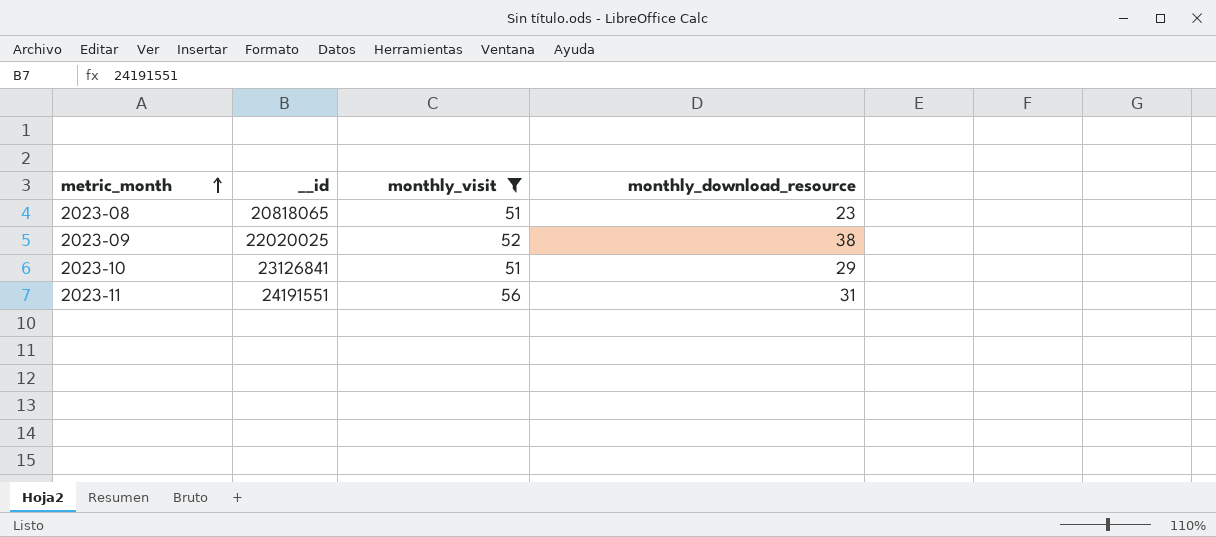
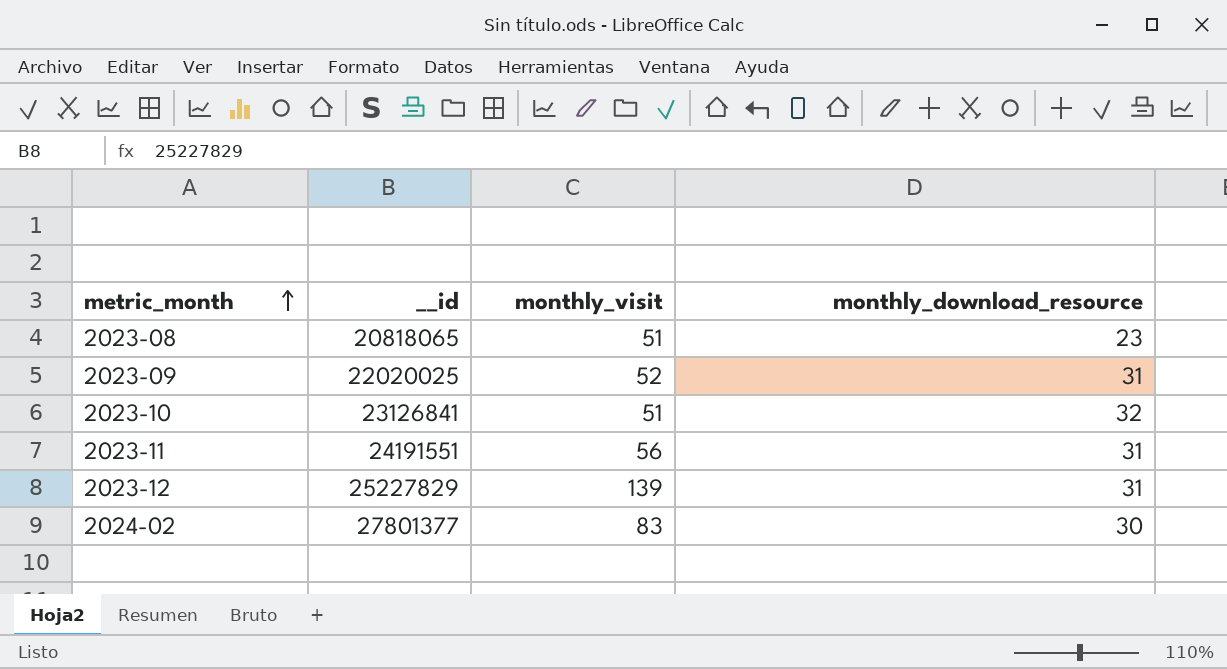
filter: monthly_visit <= 56 -> none
2023-09 | monthly_download_resource: 38 -> 31
2023-10 | monthly_download_resource: 29 -> 32

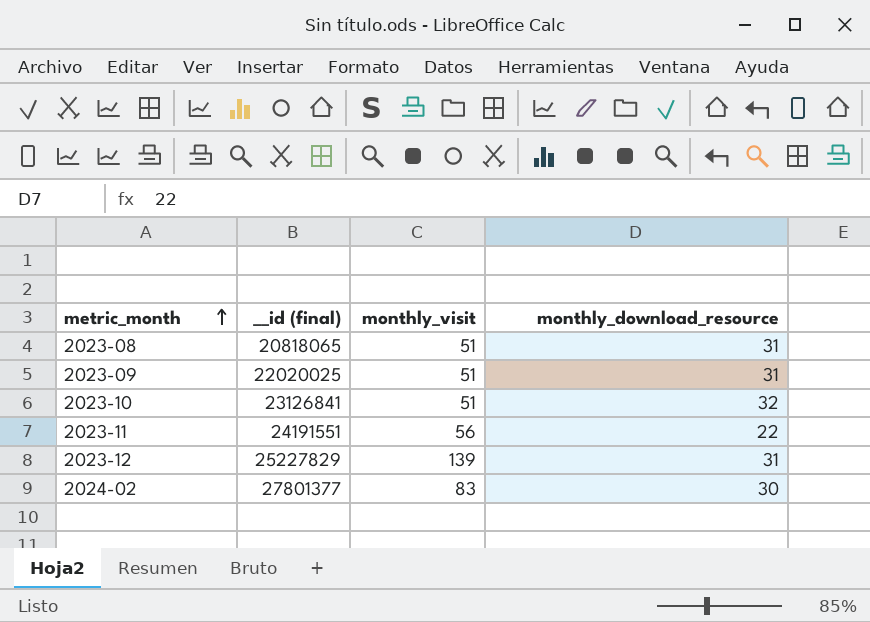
column name: __id -> __id (final)
2023-08 | monthly_download_resource: 23 -> 31
2023-09 | monthly_visit: 52 -> 51
2023-11 | monthly_download_resource: 31 -> 22

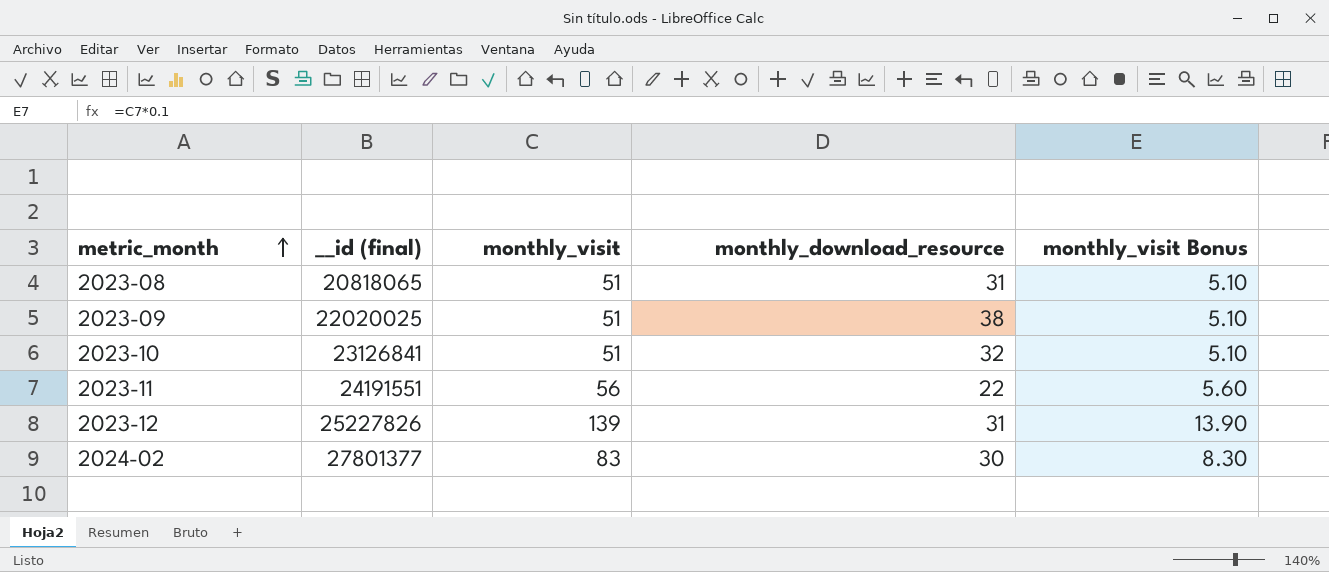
column monthly_visit Bonus | formula: none -> [monthly_visit] * 0.1
2023-09 | monthly_download_resource: 31 -> 38
2023-12 | __id (final): 25227829 -> 25227826

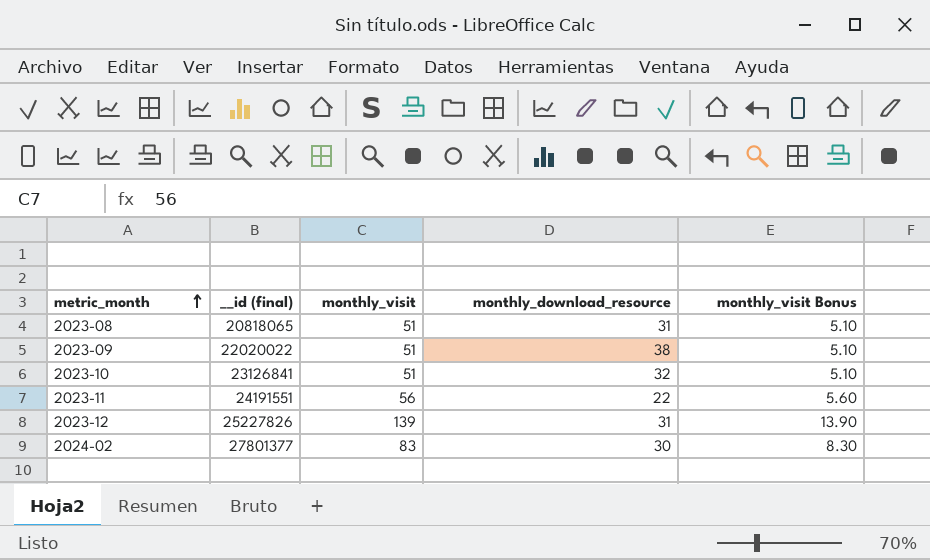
2023-09 | __id (final): 22020025 -> 22020022

